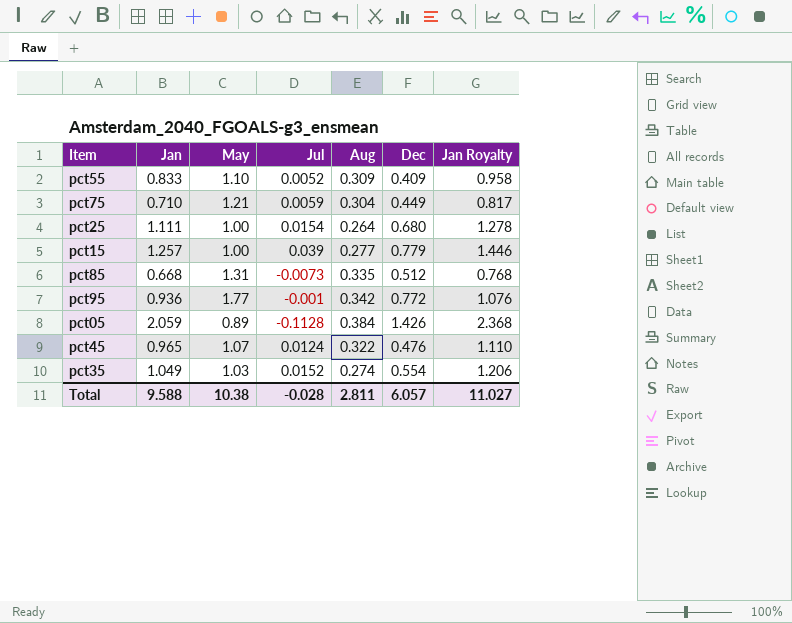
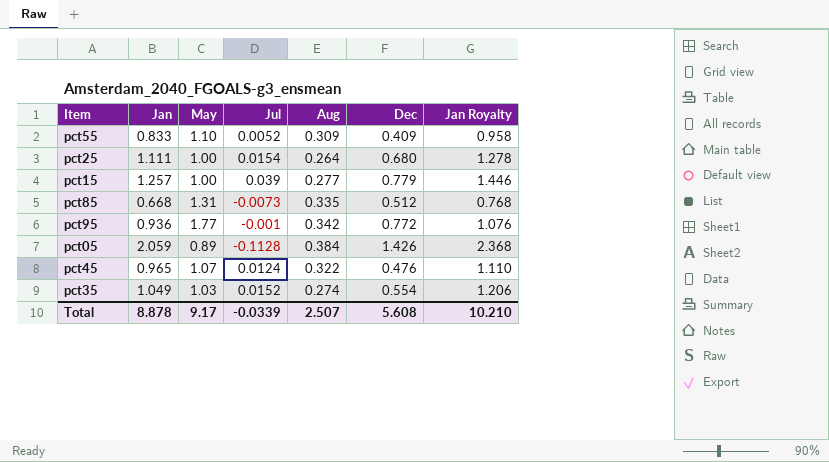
row pct75: 0.710 | 1.21 | 0.0059 | 0.304 | 0.449 | 0.817 -> none
Total | Jan: 9.588 -> 8.878
Total | May: 10.38 -> 9.17
Total | Jul: -0.028 -> -0.0339
Total | Aug: 2.811 -> 2.507
Total | Dec: 6.057 -> 5.608
Total | Jan Royalty: 11.027 -> 10.210

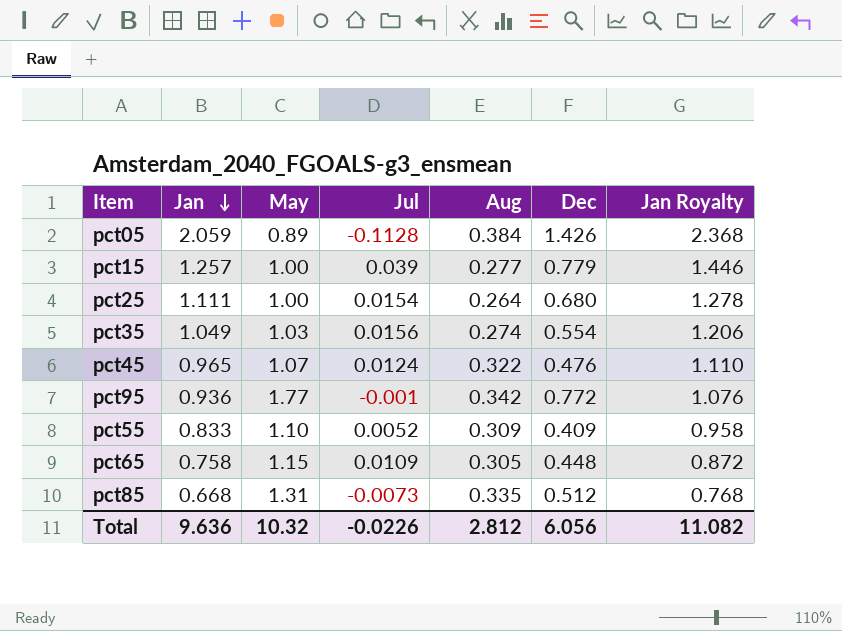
row order: none -> Jan descending
pct35 | Jul: 0.0152 -> 0.0156
row pct65: none -> 0.758 | 1.15 | 0.0109 | 0.305 | 0.448 | 0.872
Total | Jan: 8.878 -> 9.636
Total | May: 9.17 -> 10.32
Total | Jul: -0.0339 -> -0.0226
Total | Aug: 2.507 -> 2.812
Total | Dec: 5.608 -> 6.056
Total | Jan Royalty: 10.210 -> 11.082

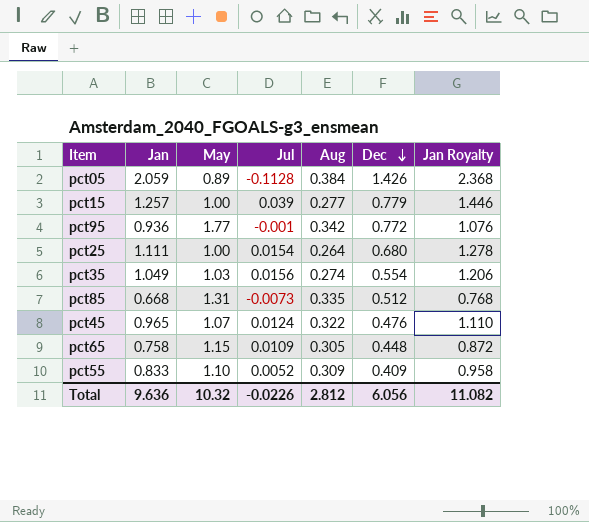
row order: Jan descending -> Dec descending

